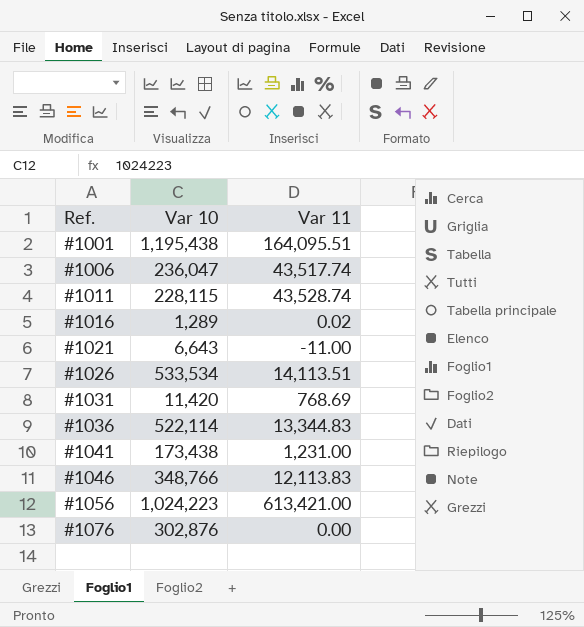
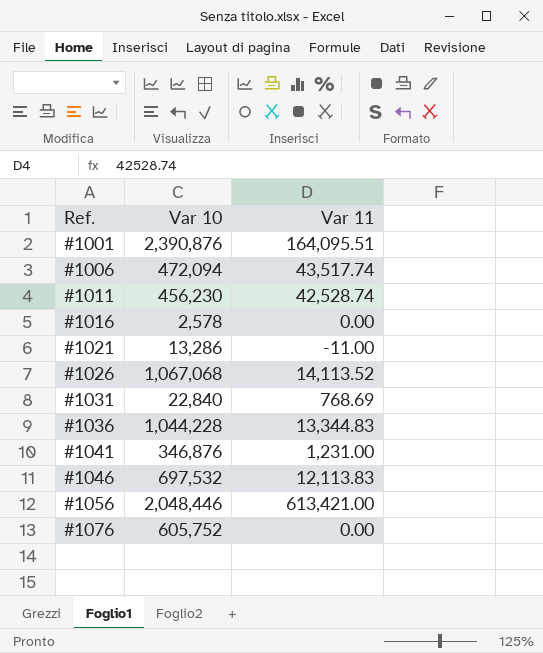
#1001 | Var 10: 1,195,438 -> 2,390,876
#1006 | Var 10: 236,047 -> 472,094
#1011 | Var 10: 228,115 -> 456,230
#1011 | Var 11: 43,528.74 -> 42,528.74
#1016 | Var 10: 1,289 -> 2,578
#1016 | Var 11: 0.02 -> 0.00
#1021 | Var 10: 6,643 -> 13,286
#1026 | Var 10: 533,534 -> 1,067,068
#1026 | Var 11: 14,113.51 -> 14,113.52
#1031 | Var 10: 11,420 -> 22,840
#1036 | Var 10: 522,114 -> 1,044,228
#1041 | Var 10: 173,438 -> 346,876
#1046 | Var 10: 348,766 -> 697,532
#1056 | Var 10: 1,024,223 -> 2,048,446
#1076 | Var 10: 302,876 -> 605,752

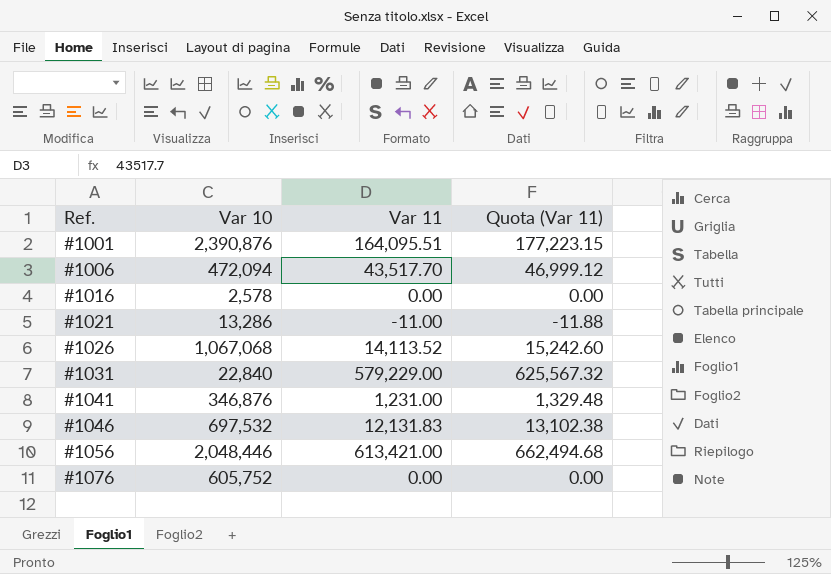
column Quota (Var 11) | formula: none -> [Var 11] * 1.08
row #1011: 456,230 | 42,528.74 -> none
row #1036: 1,044,228 | 13,344.83 -> none
#1006 | Var 11: 43,517.74 -> 43,517.70
#1031 | Var 11: 768.69 -> 579,229.00
#1046 | Var 11: 12,113.83 -> 12,131.83

